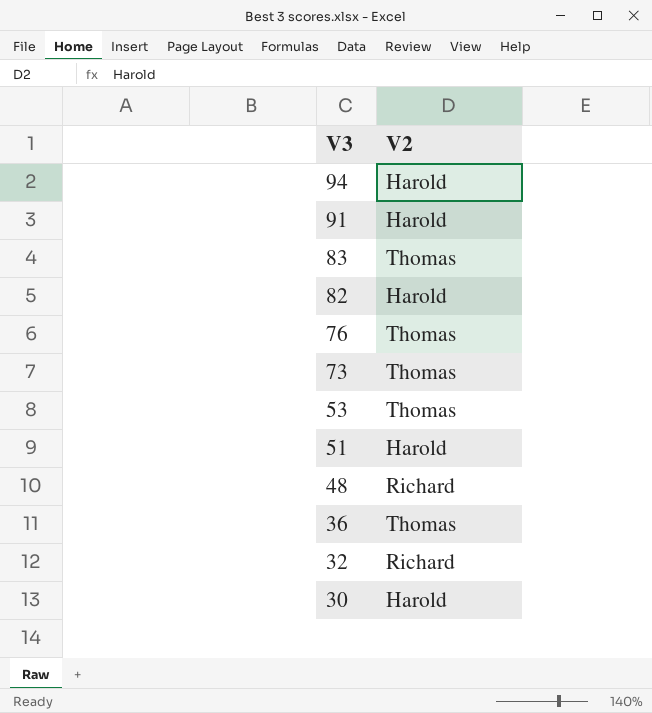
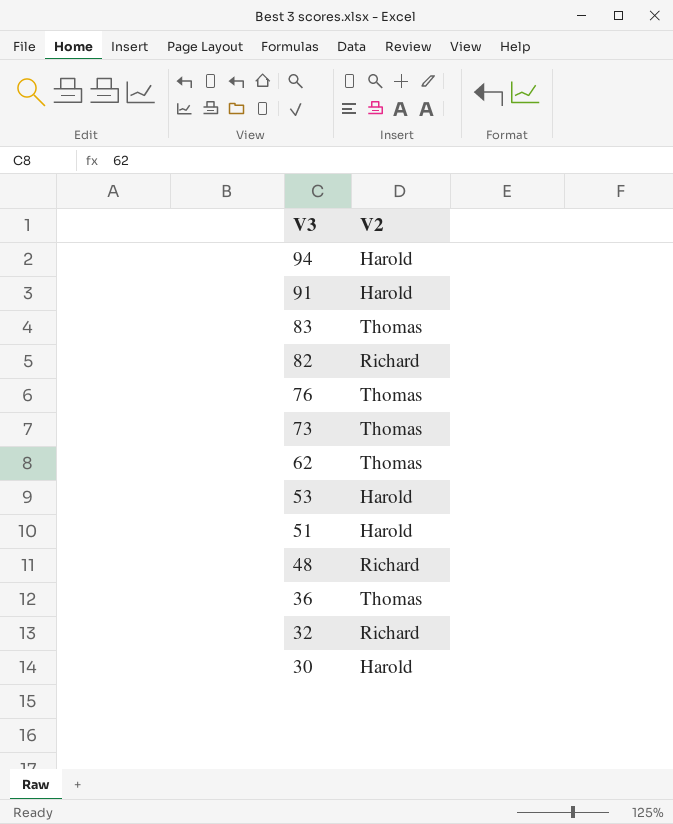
82 | V2: Harold -> Richard
row 62: none -> Thomas
53 | V2: Thomas -> Harold

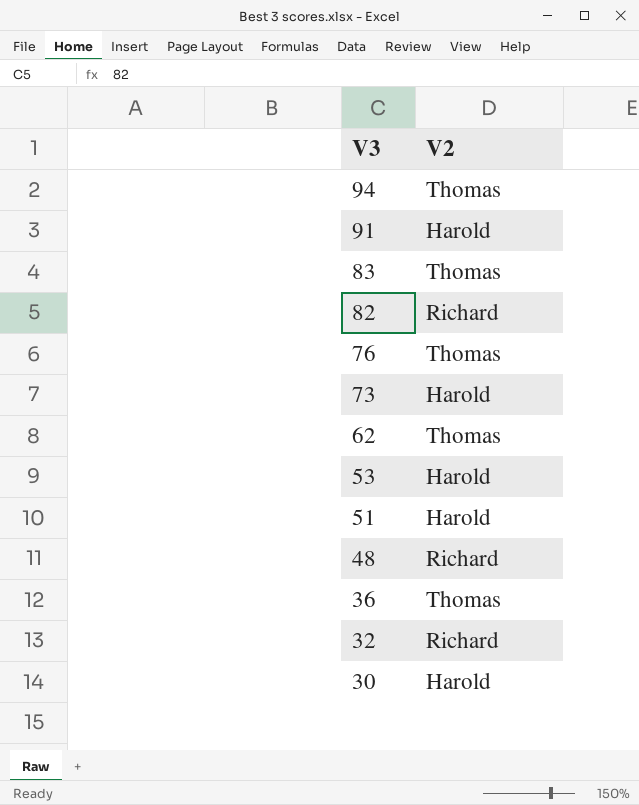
94 | V2: Harold -> Thomas
73 | V2: Thomas -> Harold

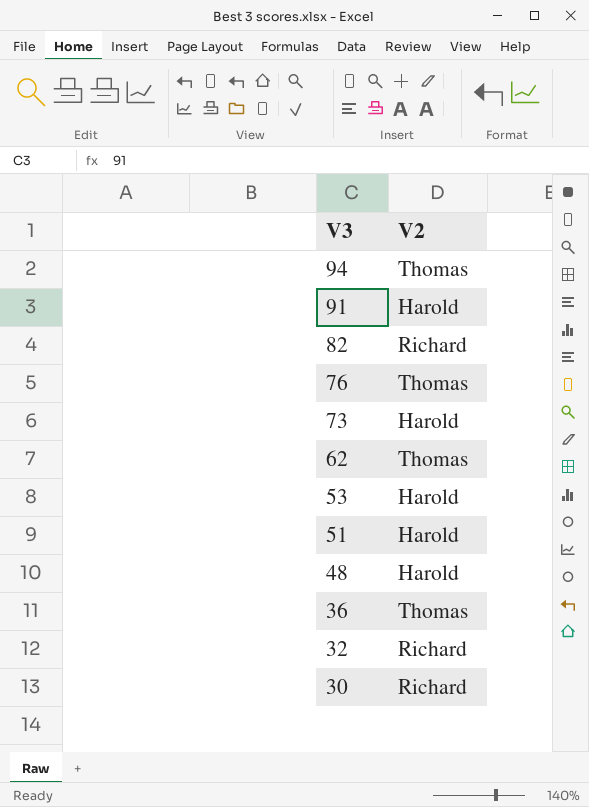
row 83: Thomas -> none
48 | V2: Richard -> Harold
30 | V2: Harold -> Richard

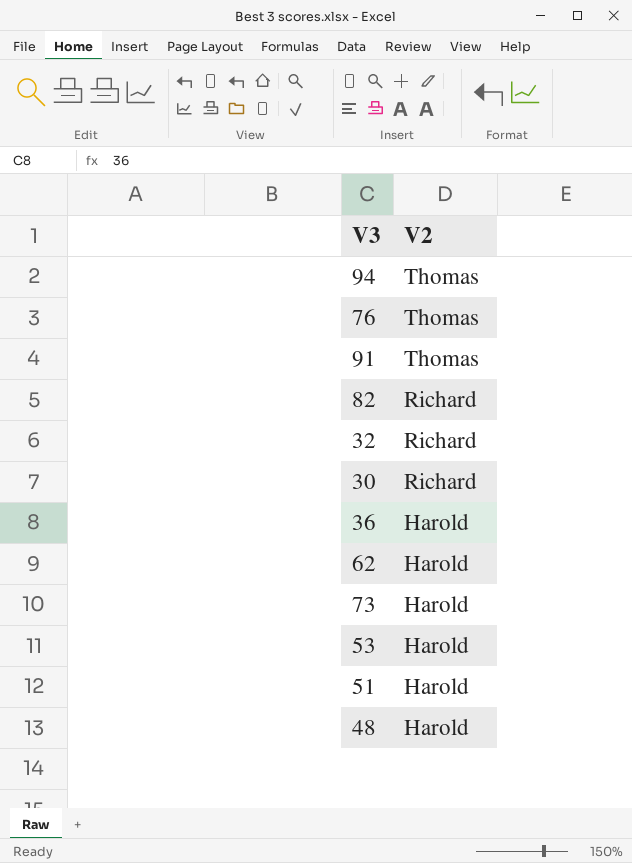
row order: V3 descending -> V2 descending
91 | V2: Harold -> Thomas
36 | V2: Thomas -> Harold
62 | V2: Thomas -> Harold

